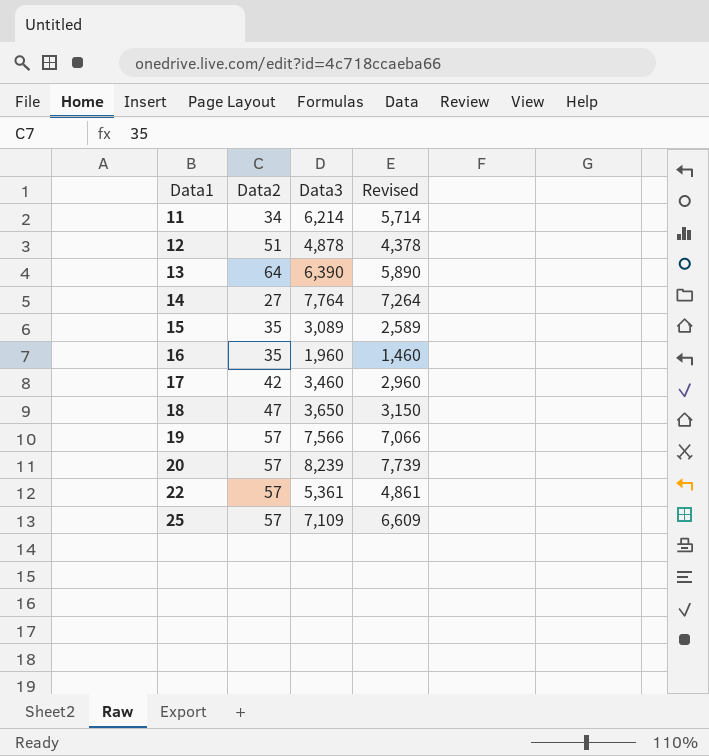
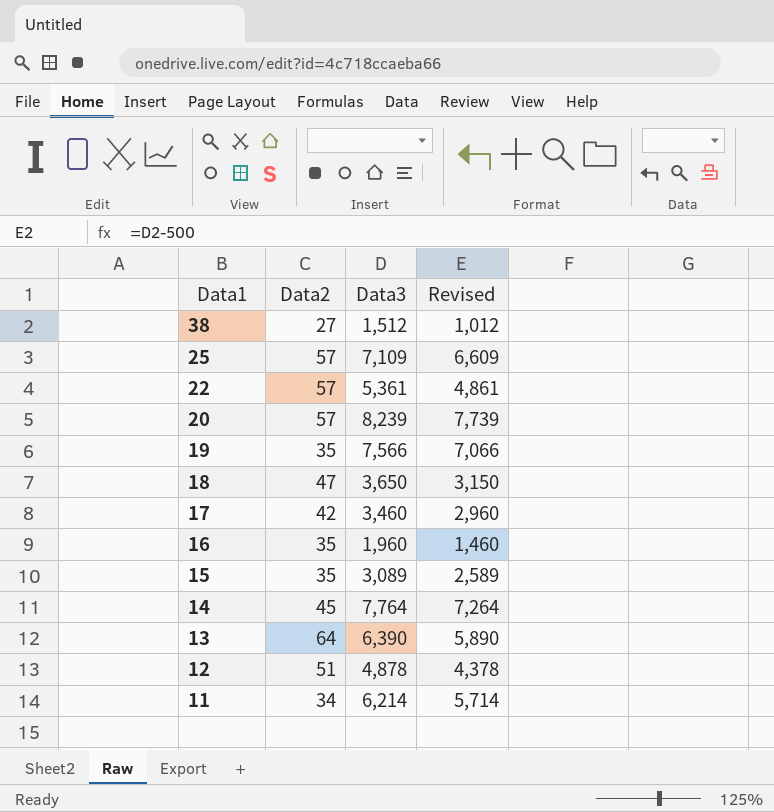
row order: Data1 ascending -> Data1 descending
row 38: none -> 27 | 1,512 | 1,012
19 | Data2: 57 -> 35
14 | Data2: 27 -> 45

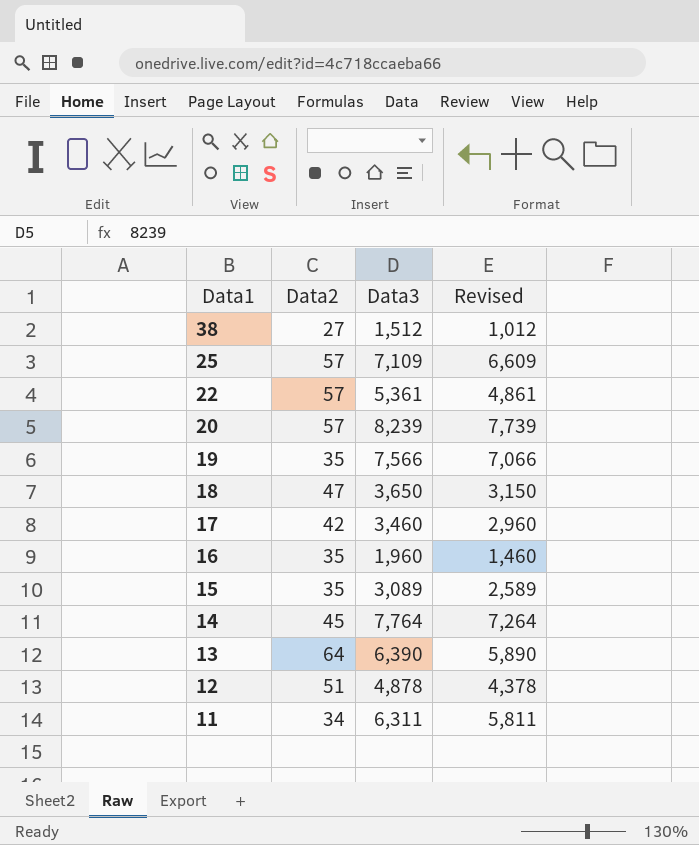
11 | Data3: 6,214 -> 6,311
11 | Revised: 5,714 -> 5,811

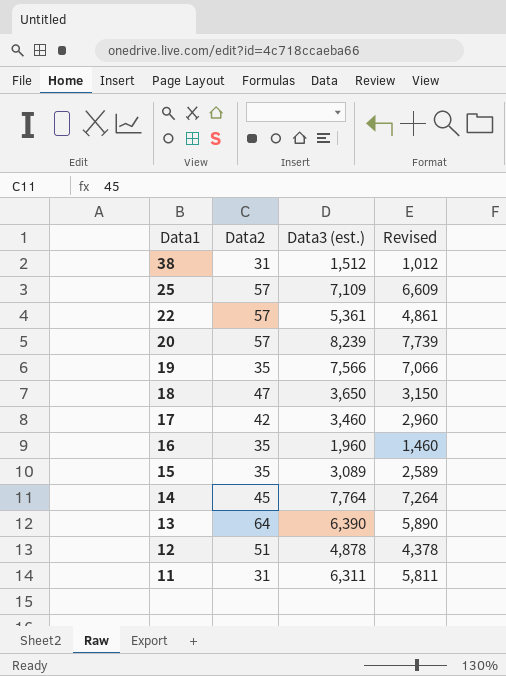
column name: Data3 -> Data3 (est.)
38 | Data2: 27 -> 31
11 | Data2: 34 -> 31

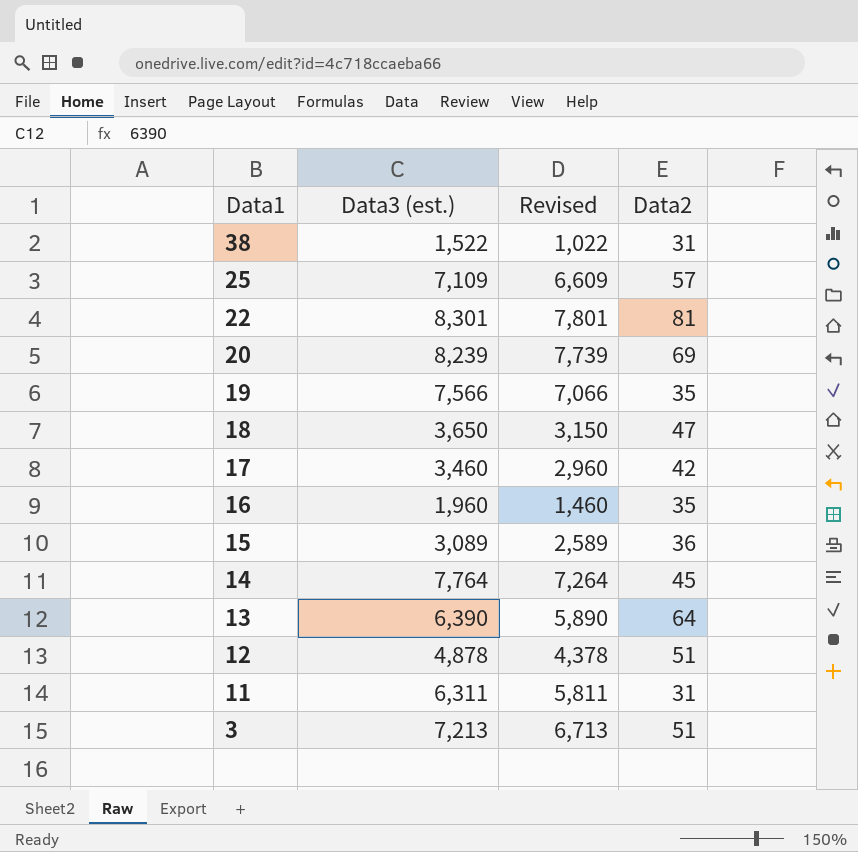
column Data2 | position: 2 -> 4
38 | Data3 (est.): 1,512 -> 1,522
38 | Revised: 1,012 -> 1,022
22 | Data3 (est.): 5,361 -> 8,301
22 | Revised: 4,861 -> 7,801
22 | Data2: 57 -> 81
20 | Data2: 57 -> 69
15 | Data2: 35 -> 36
row 3: none -> 7,213 | 6,713 | 51

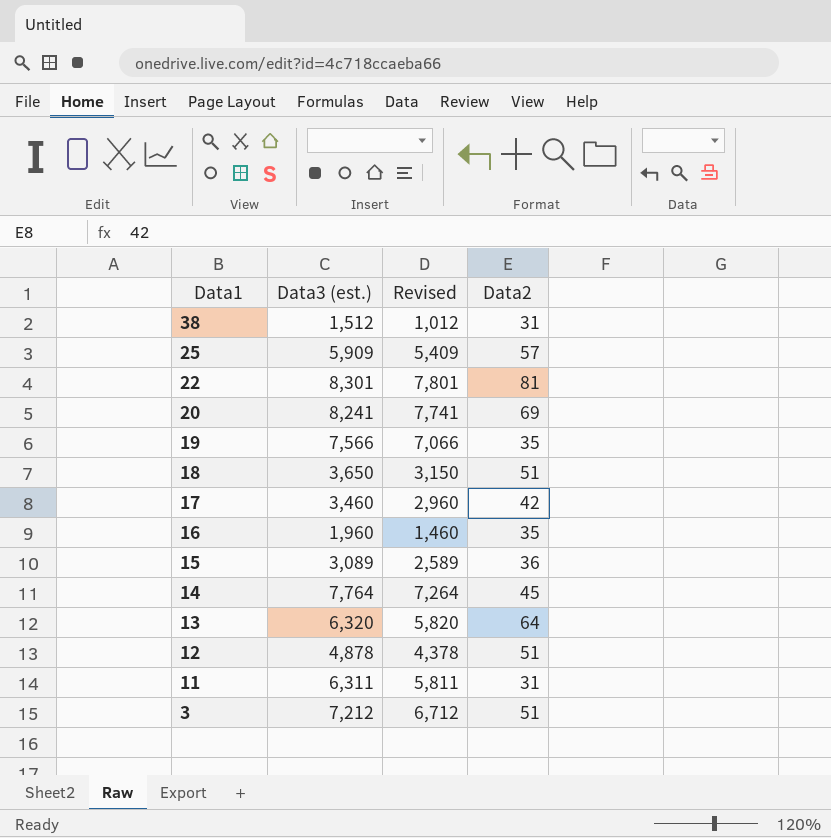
38 | Data3 (est.): 1,522 -> 1,512
38 | Revised: 1,022 -> 1,012
25 | Data3 (est.): 7,109 -> 5,909
25 | Revised: 6,609 -> 5,409
20 | Data3 (est.): 8,239 -> 8,241
20 | Revised: 7,739 -> 7,741
18 | Data2: 47 -> 51
13 | Data3 (est.): 6,390 -> 6,320
13 | Revised: 5,890 -> 5,820
3 | Data3 (est.): 7,213 -> 7,212
3 | Revised: 6,713 -> 6,712

